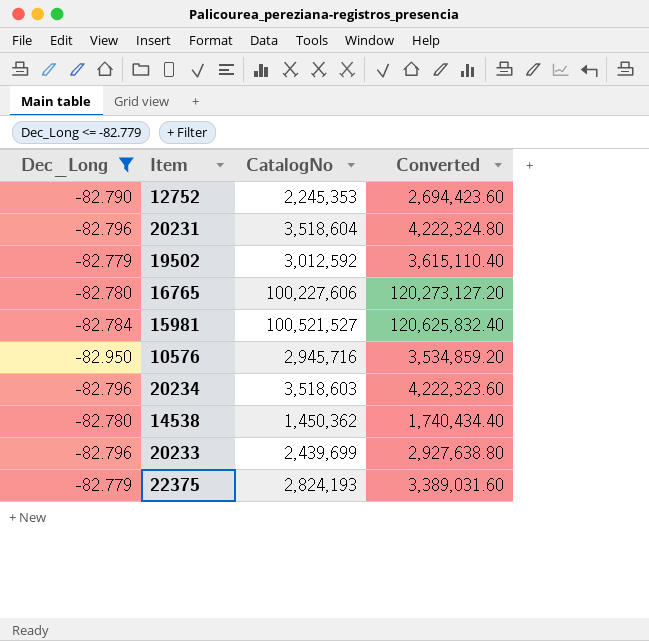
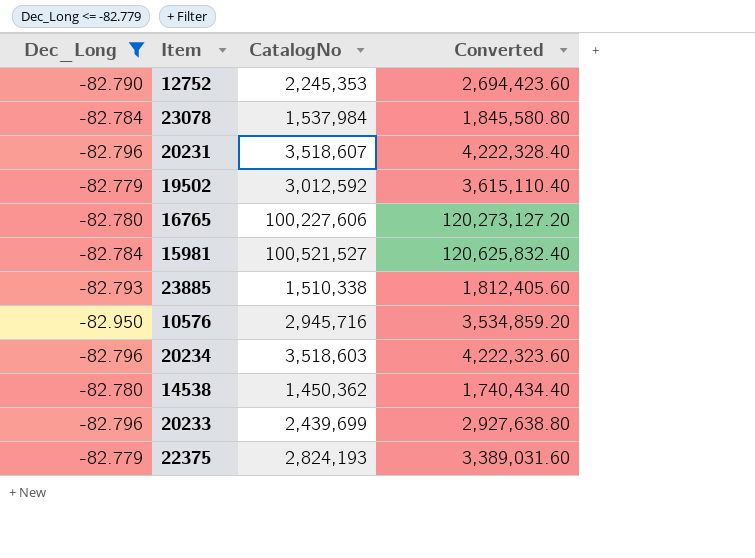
row 23078: none -> -82.784 | 1,537,984 | 1,845,580.80
20231 | CatalogNo: 3,518,604 -> 3,518,607
20231 | Converted: 4,222,324.80 -> 4,222,328.40
row 23885: none -> -82.793 | 1,510,338 | 1,812,405.60

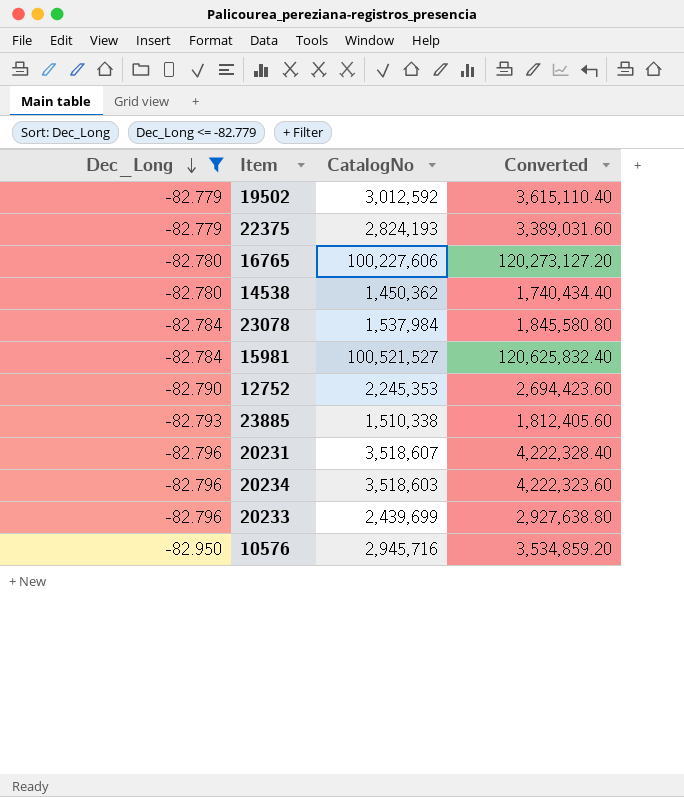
row order: none -> Dec_Long descending

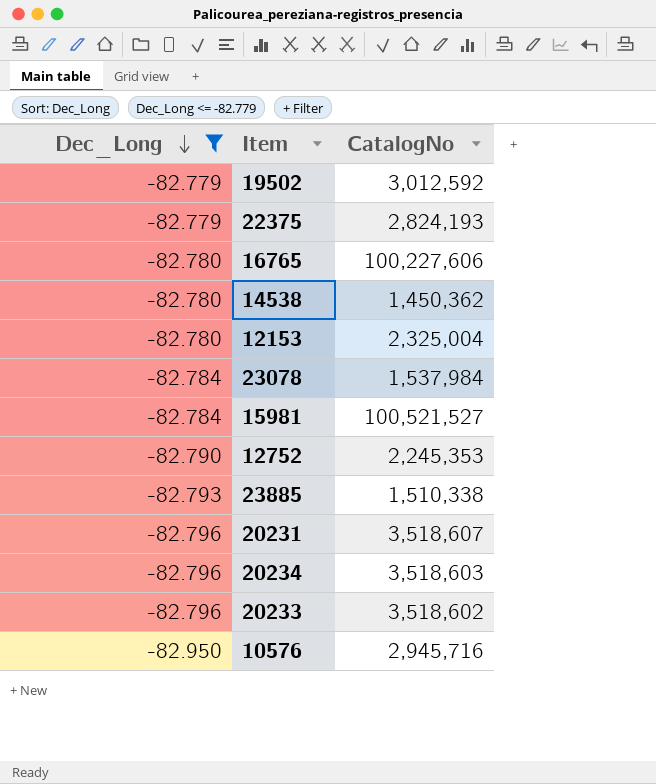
column Converted | formula: [CatalogNo] * 1.2 -> none
row 12153: none -> -82.780 | 2,325,004
20233 | CatalogNo: 2,439,699 -> 3,518,602

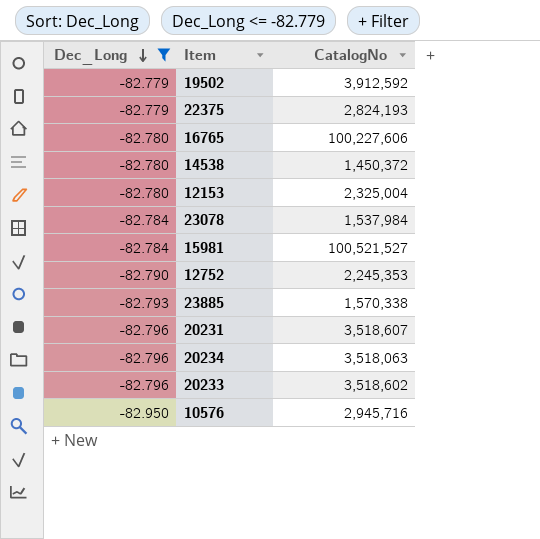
19502 | CatalogNo: 3,012,592 -> 3,912,592
14538 | CatalogNo: 1,450,362 -> 1,450,372
23885 | CatalogNo: 1,510,338 -> 1,570,338
20234 | CatalogNo: 3,518,603 -> 3,518,063

